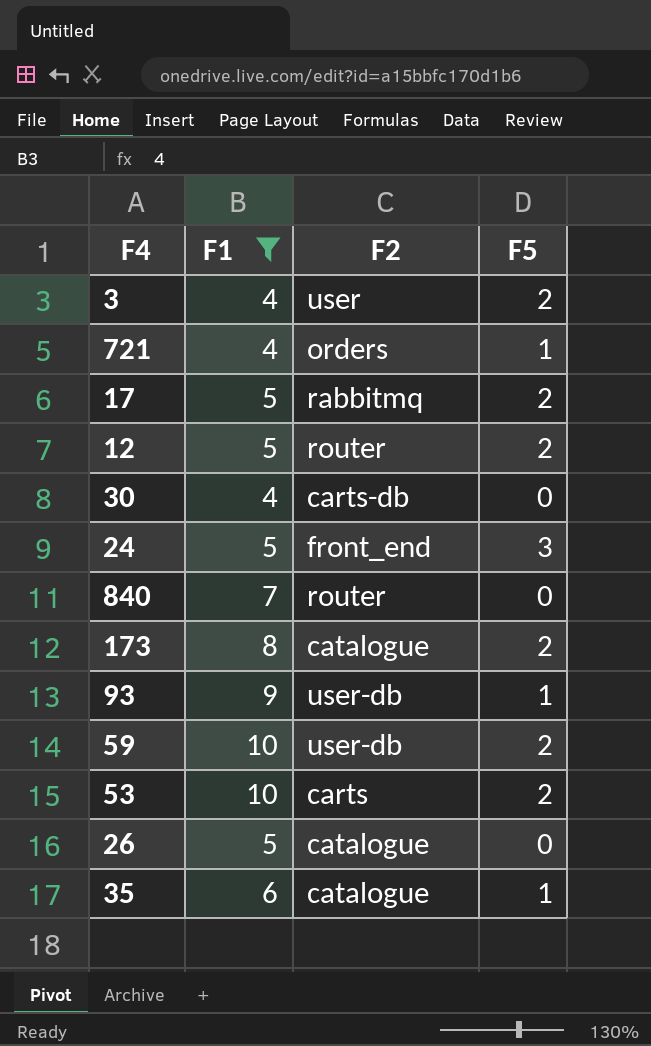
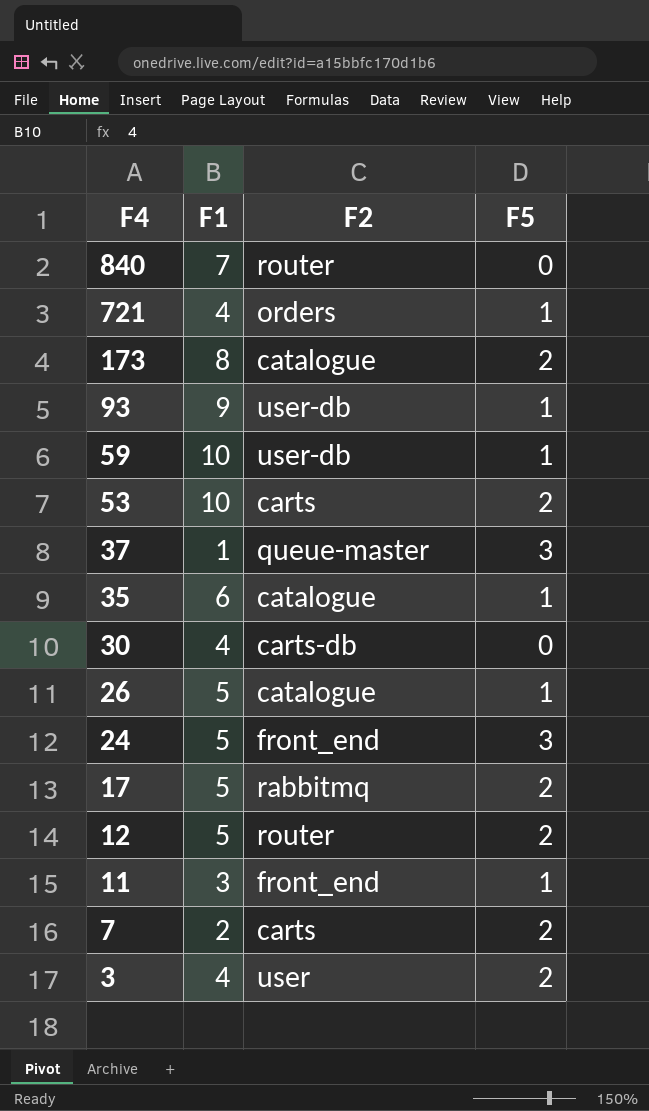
filter: F1 >= 4 -> none
row order: none -> F4 descending
59 | F5: 2 -> 1
26 | F5: 0 -> 1

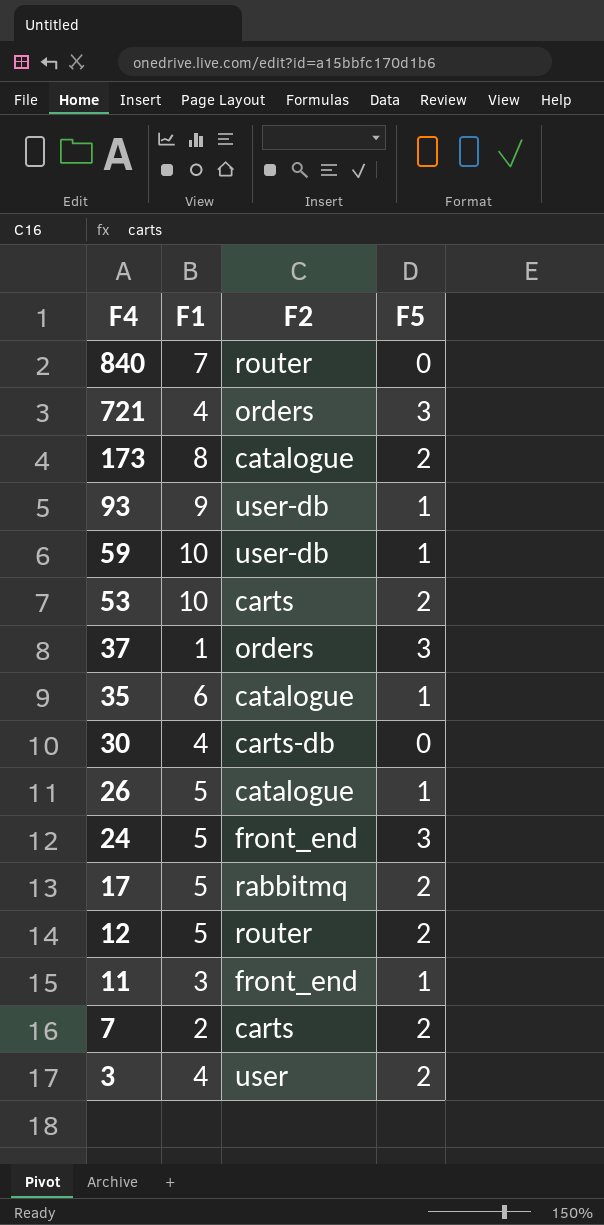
721 | F5: 1 -> 3
37 | F2: queue-master -> orders

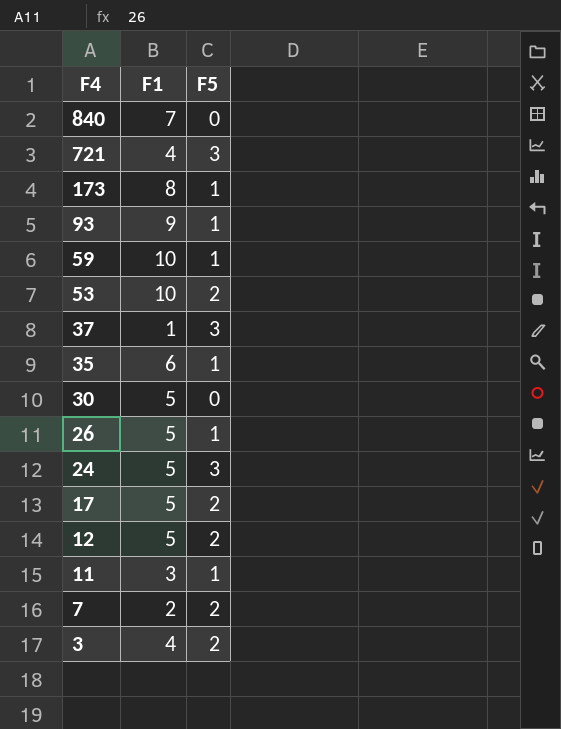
column F2 | position: 3 -> none
173 | F5: 2 -> 1
30 | F1: 4 -> 5

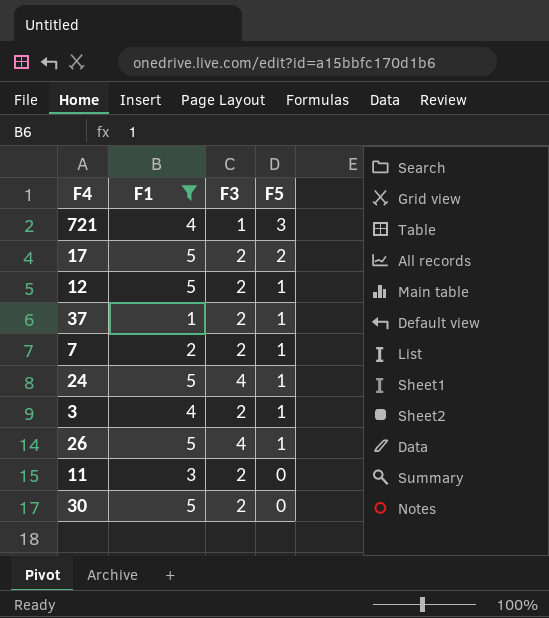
filter: none -> F1 <= 5
row order: F4 descending -> F5 descending
column F3 | position: none -> 3
12 | F5: 2 -> 1
37 | F5: 3 -> 1
7 | F5: 2 -> 1
24 | F5: 3 -> 1
3 | F5: 2 -> 1
11 | F5: 1 -> 0

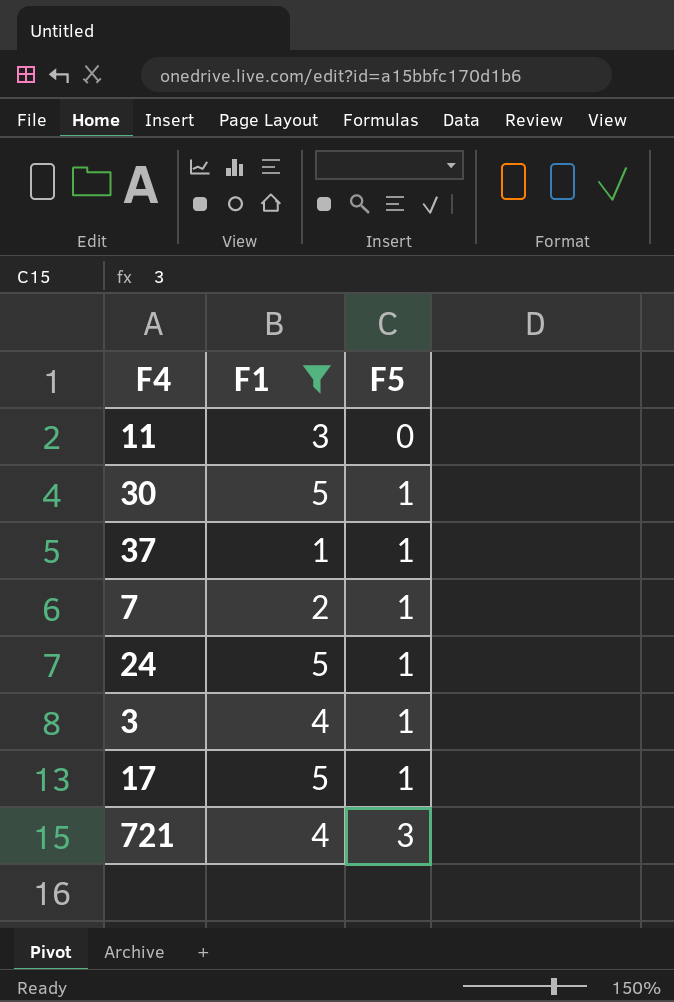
row order: F5 descending -> F5 ascending
column F3 | position: 3 -> none
row 12: 5 | 2 | 1 -> none
row 26: 5 | 4 | 1 -> none
30 | F5: 0 -> 1
17 | F5: 2 -> 1

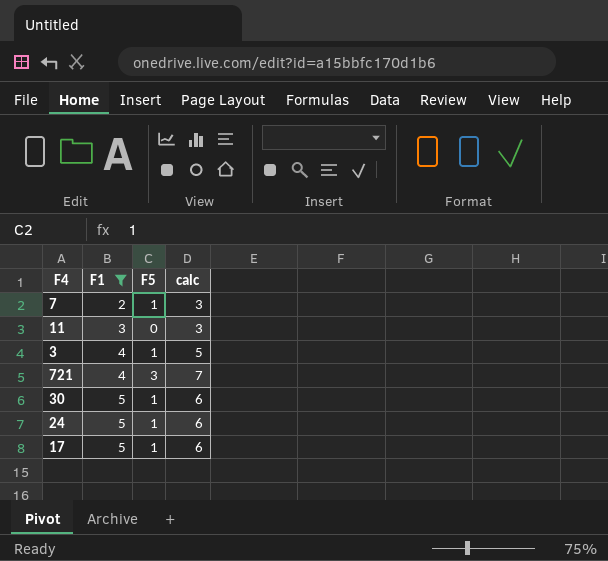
row order: F5 ascending -> F1 ascending
column calc | formula: none -> [F1] + [F5]
row 37: 1 | 1 -> none

